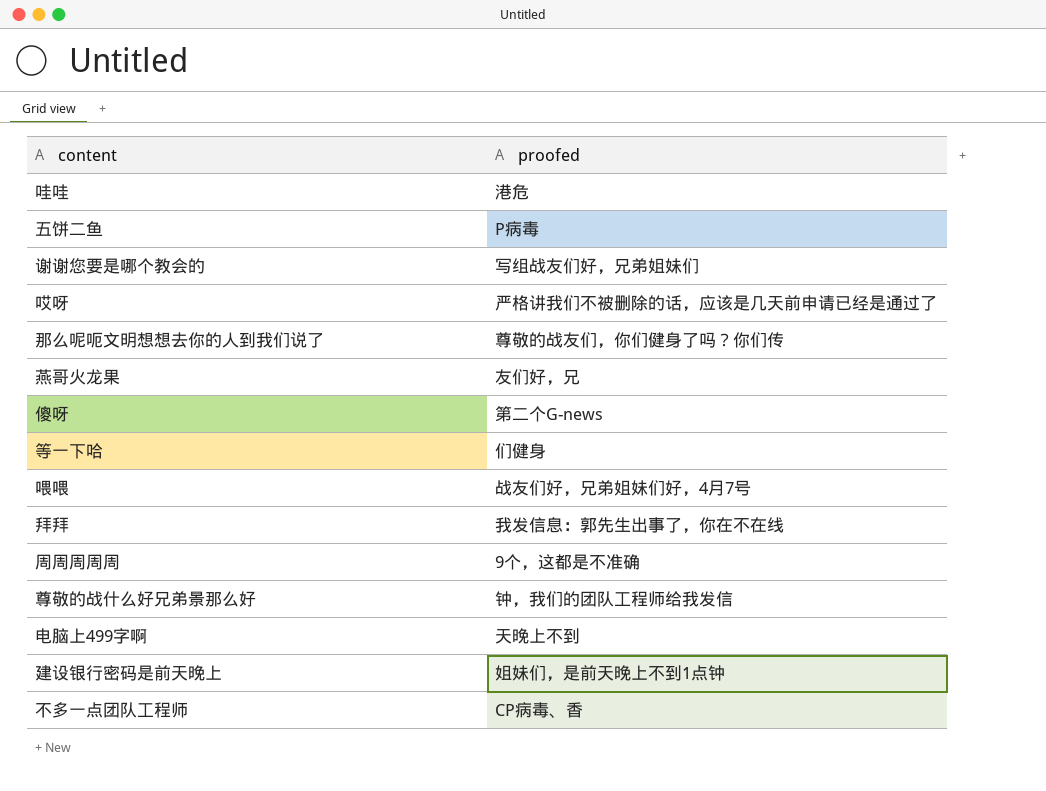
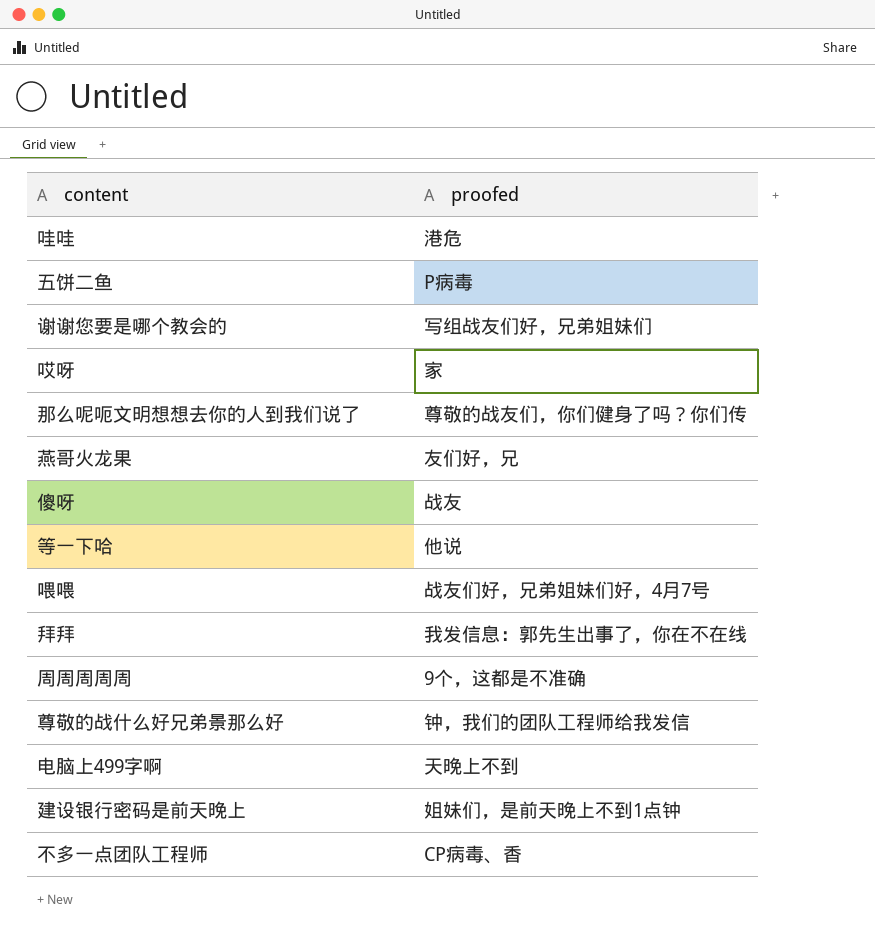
哎呀 | proofed: 严格讲我们不被删除的话，应该是几天前申请已经是通过了 -> 家
傻呀 | proofed: 第二个G-news -> 战友
等一下哈 | proofed: 们健身 -> 他说

